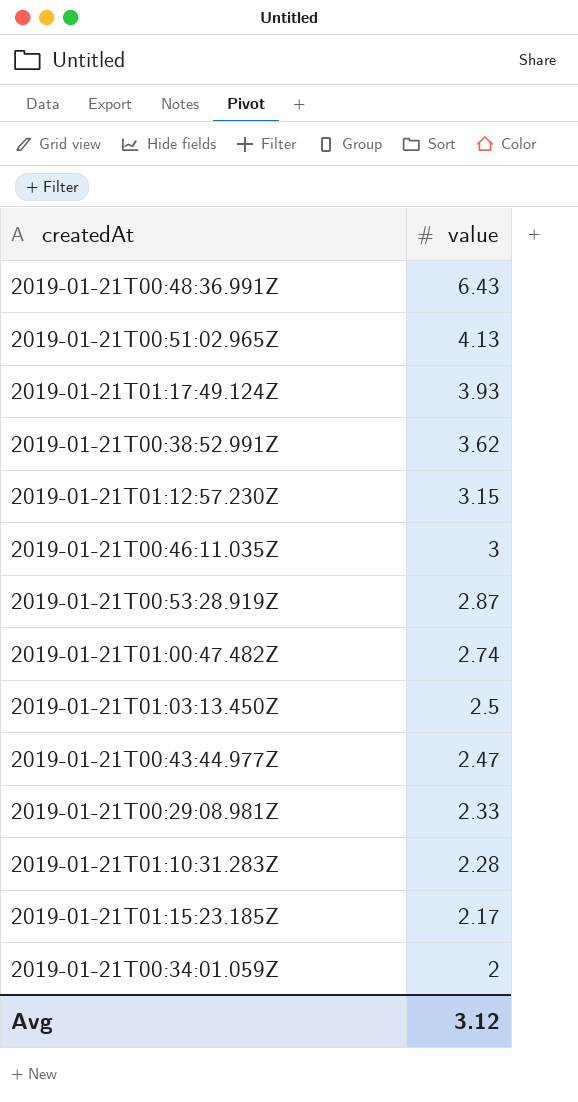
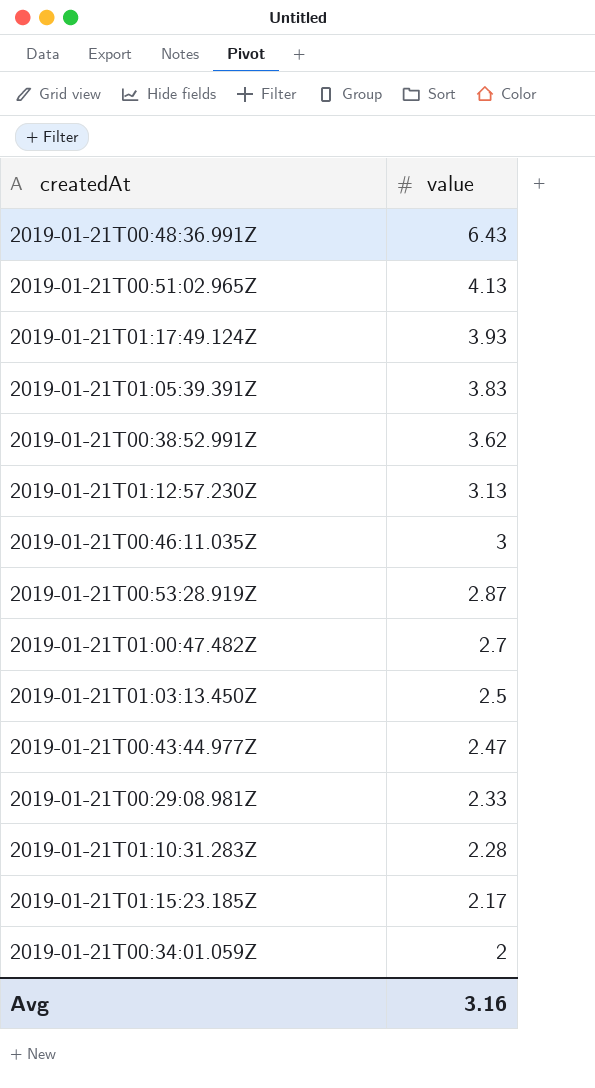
row 2019-01-21T01:05:39.391Z: none -> 3.83
2019-01-21T01:12:57.230Z | value: 3.15 -> 3.13
2019-01-21T01:00:47.482Z | value: 2.74 -> 2.7
Avg | value: 3.12 -> 3.16

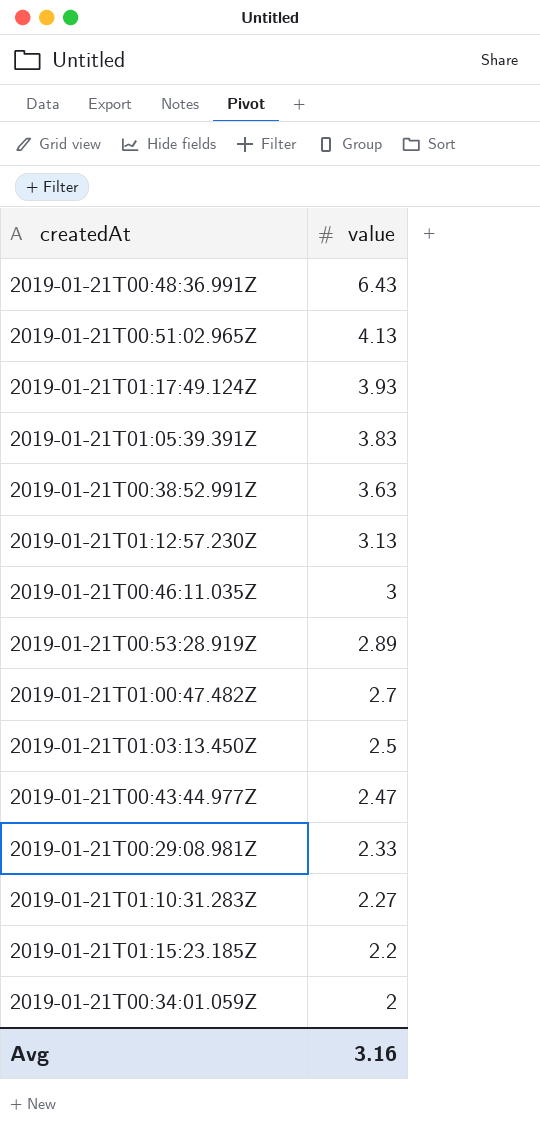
2019-01-21T00:38:52.991Z | value: 3.62 -> 3.63
2019-01-21T00:53:28.919Z | value: 2.87 -> 2.89
2019-01-21T01:10:31.283Z | value: 2.28 -> 2.27
2019-01-21T01:15:23.185Z | value: 2.17 -> 2.2

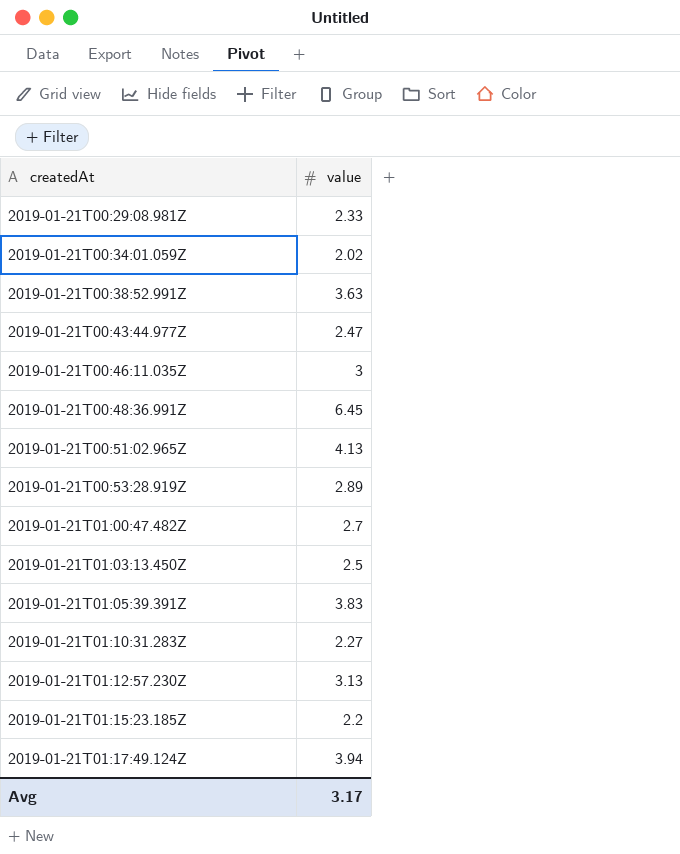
row order: value descending -> createdAt ascending
2019-01-21T00:34:01.059Z | value: 2 -> 2.02
2019-01-21T00:48:36.991Z | value: 6.43 -> 6.45
2019-01-21T01:17:49.124Z | value: 3.93 -> 3.94
Avg | value: 3.16 -> 3.17

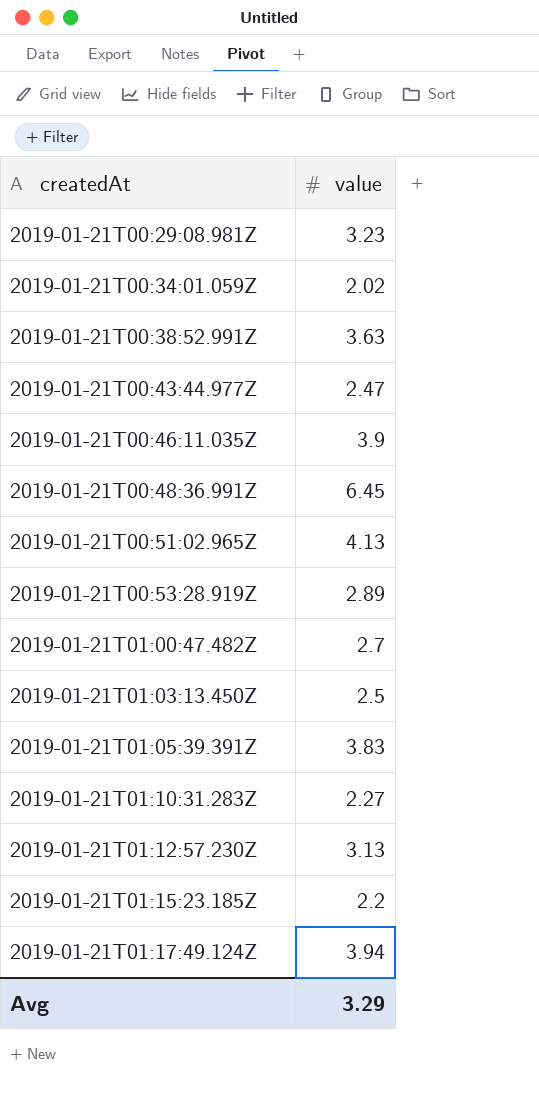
2019-01-21T00:29:08.981Z | value: 2.33 -> 3.23
2019-01-21T00:46:11.035Z | value: 3 -> 3.9
Avg | value: 3.17 -> 3.29

